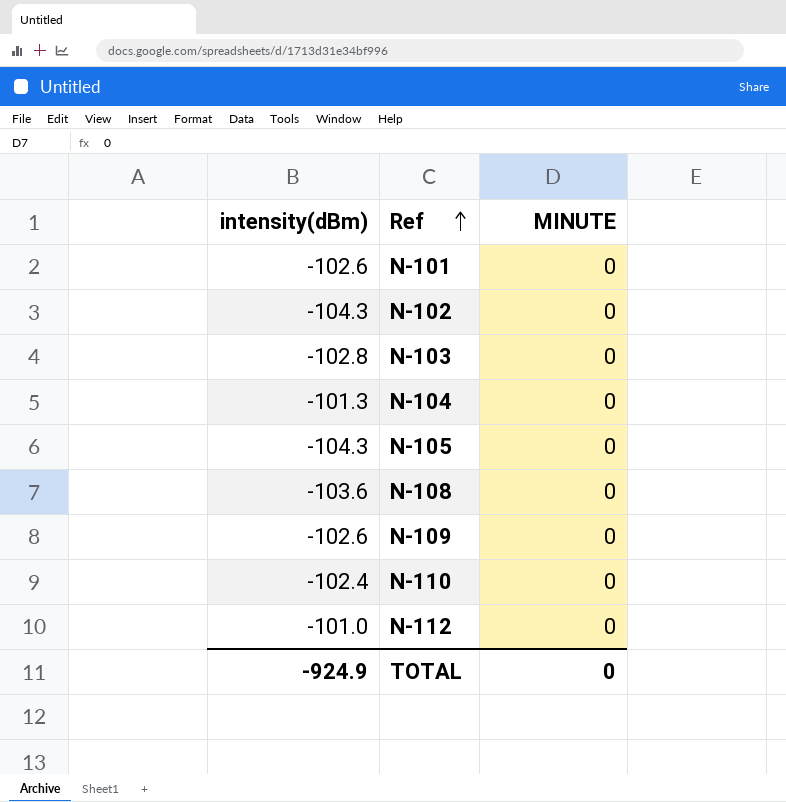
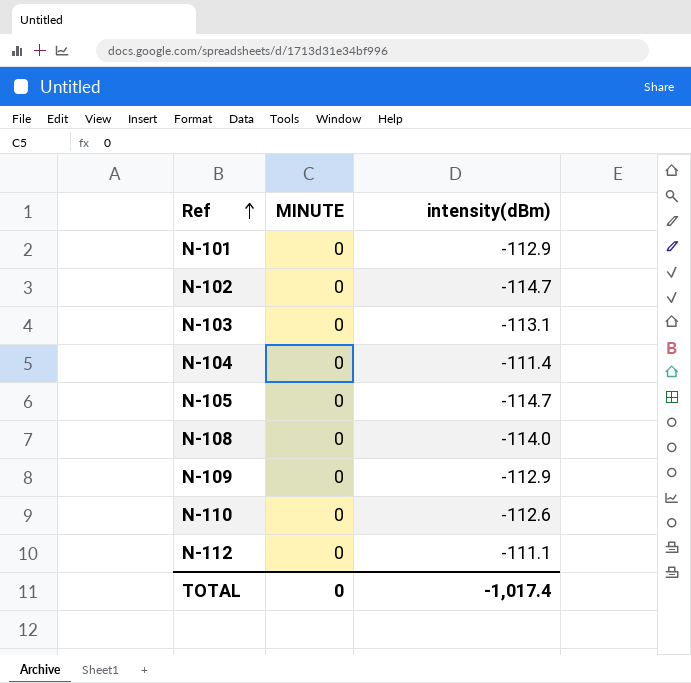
column intensity(dBm) | position: 1 -> 3
N-101 | intensity(dBm): -102.6 -> -112.9
N-102 | intensity(dBm): -104.3 -> -114.7
N-103 | intensity(dBm): -102.8 -> -113.1
N-104 | intensity(dBm): -101.3 -> -111.4
N-105 | intensity(dBm): -104.3 -> -114.7
N-108 | intensity(dBm): -103.6 -> -114.0
N-109 | intensity(dBm): -102.6 -> -112.9
N-110 | intensity(dBm): -102.4 -> -112.6
N-112 | intensity(dBm): -101.0 -> -111.1
TOTAL | intensity(dBm): -924.9 -> -1,017.4

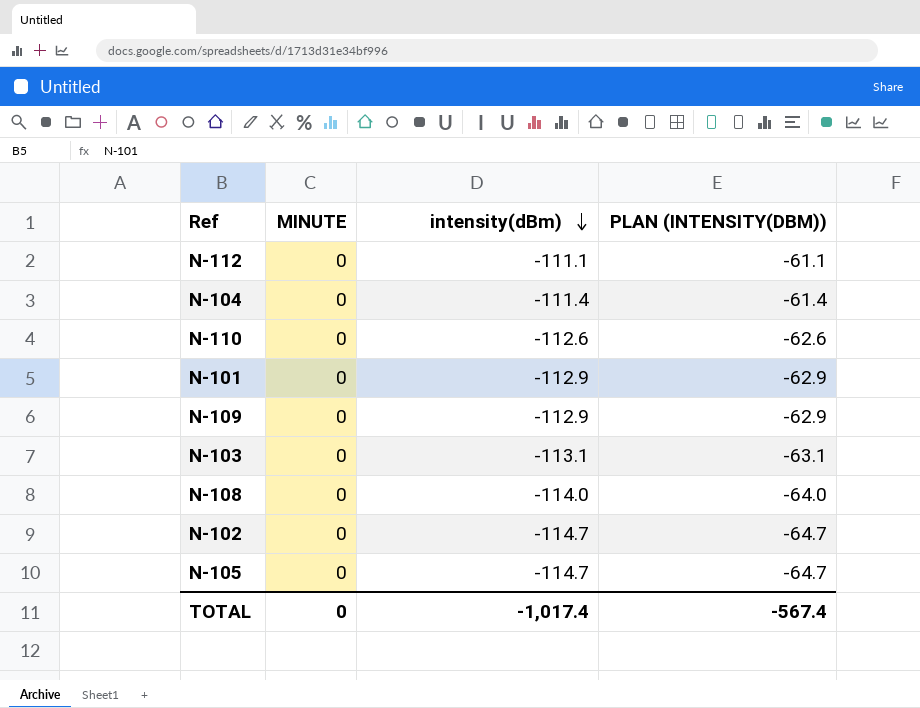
row order: Ref ascending -> intensity(dBm) descending
column PLAN (INTENSITY(DBM)) | formula: none -> [intensity(dBm)] + 50

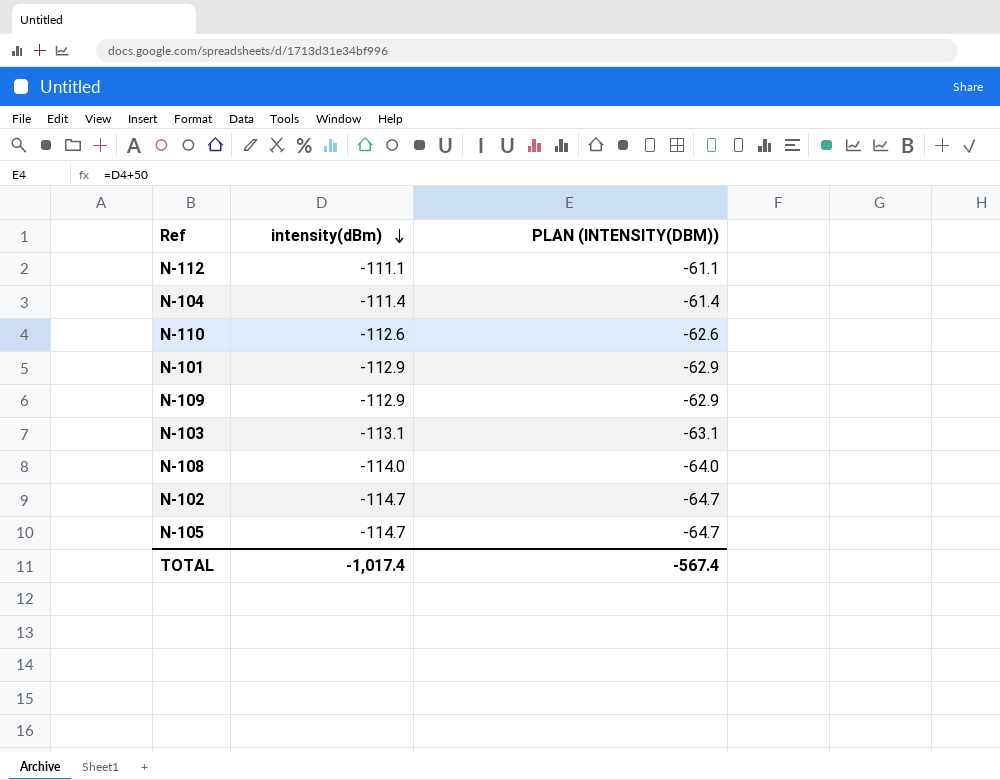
column MINUTE | position: 2 -> none

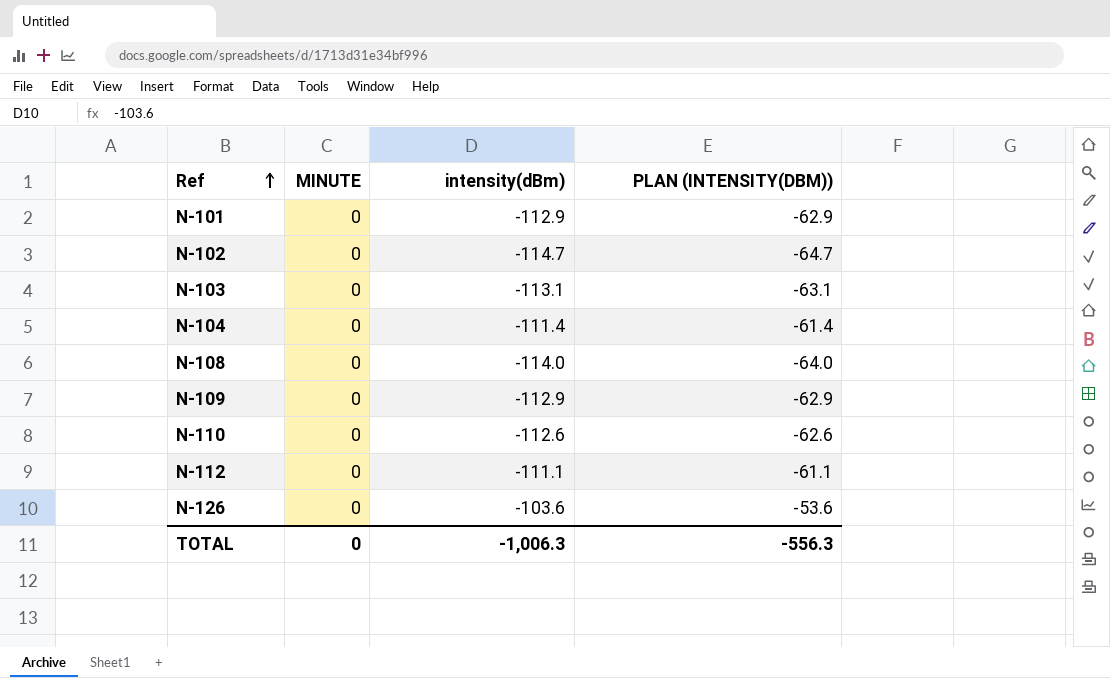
row order: intensity(dBm) descending -> Ref ascending
column MINUTE | position: none -> 2
row N-105: -114.7 | -64.7 -> none
row N-126: none -> 0 | -103.6 | -53.6
TOTAL | intensity(dBm): -1,017.4 -> -1,006.3
TOTAL | PLAN (INTENSITY(DBM)): -567.4 -> -556.3

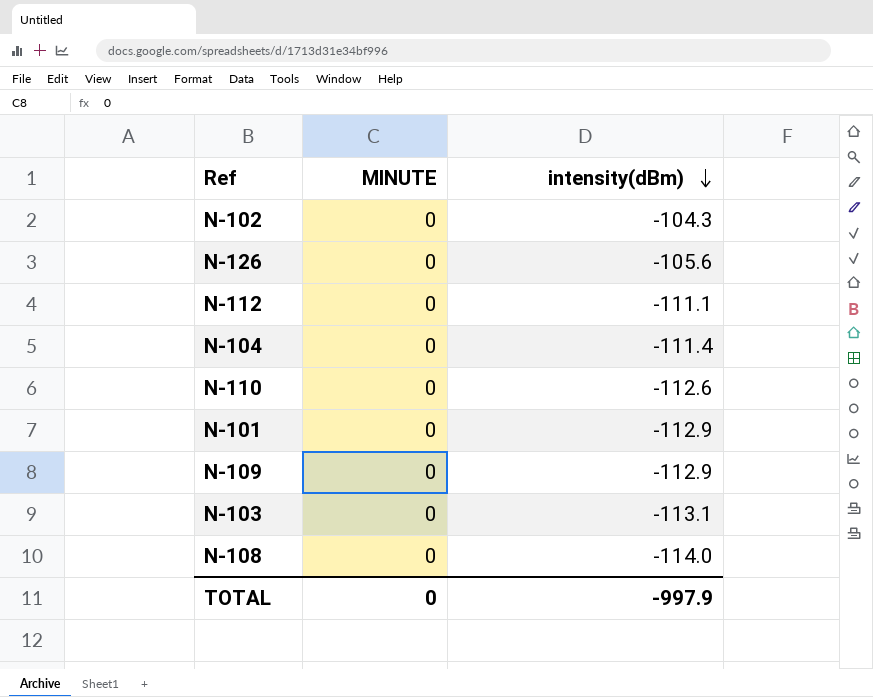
row order: Ref ascending -> intensity(dBm) descending
column PLAN (INTENSITY(DBM)) | formula: [intensity(dBm)] + 50 -> none
N-102 | intensity(dBm): -114.7 -> -104.3
N-126 | intensity(dBm): -103.6 -> -105.6
TOTAL | intensity(dBm): -1,006.3 -> -997.9

